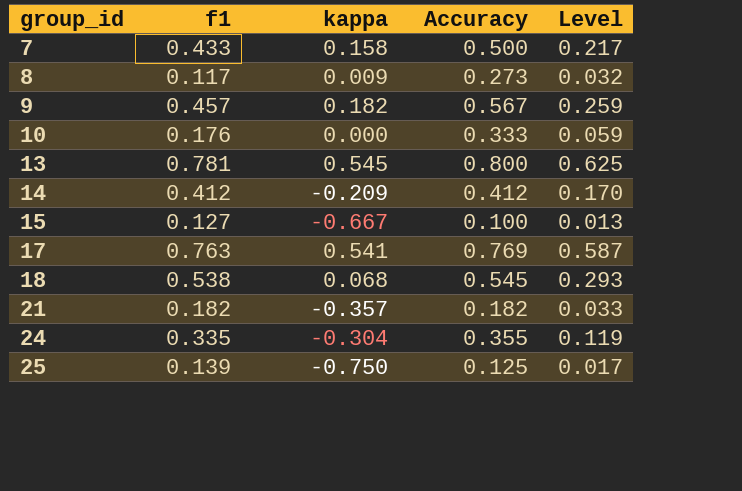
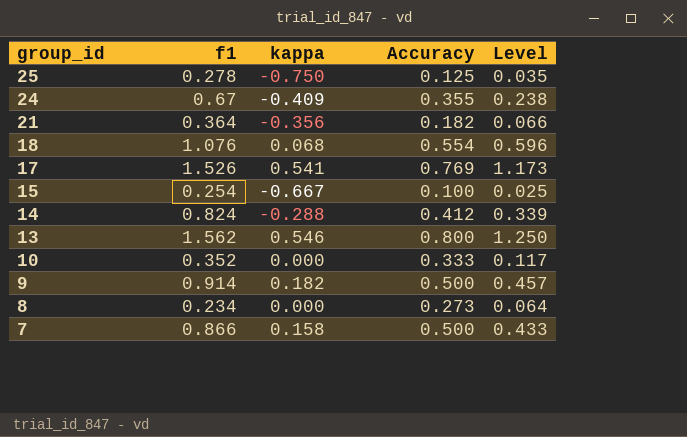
row order: group_id ascending -> group_id descending
25 | f1: 0.139 -> 0.278
25 | Level: 0.017 -> 0.035
24 | f1: 0.335 -> 0.67
24 | kappa: -0.304 -> -0.409
24 | Level: 0.119 -> 0.238
21 | f1: 0.182 -> 0.364
21 | kappa: -0.357 -> -0.356
21 | Level: 0.033 -> 0.066
18 | f1: 0.538 -> 1.076
18 | Accuracy: 0.545 -> 0.554
18 | Level: 0.293 -> 0.596
17 | f1: 0.763 -> 1.526
17 | Level: 0.587 -> 1.173
15 | f1: 0.127 -> 0.254
15 | Level: 0.013 -> 0.025
14 | f1: 0.412 -> 0.824
14 | kappa: -0.209 -> -0.288
14 | Level: 0.170 -> 0.339
13 | f1: 0.781 -> 1.562
13 | kappa: 0.545 -> 0.546
13 | Level: 0.625 -> 1.250
10 | f1: 0.176 -> 0.352
10 | Level: 0.059 -> 0.117
9 | f1: 0.457 -> 0.914
9 | Accuracy: 0.567 -> 0.500
9 | Level: 0.259 -> 0.457
8 | f1: 0.117 -> 0.234
8 | kappa: 0.009 -> 0.000
8 | Level: 0.032 -> 0.064
7 | f1: 0.433 -> 0.866
7 | Level: 0.217 -> 0.433

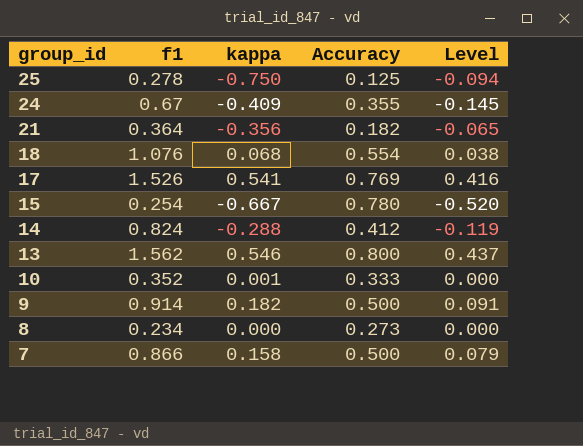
column Level | formula: [f1] * [Accuracy] -> [kappa] * [Accuracy]
15 | Accuracy: 0.100 -> 0.780
10 | kappa: 0.000 -> 0.001

